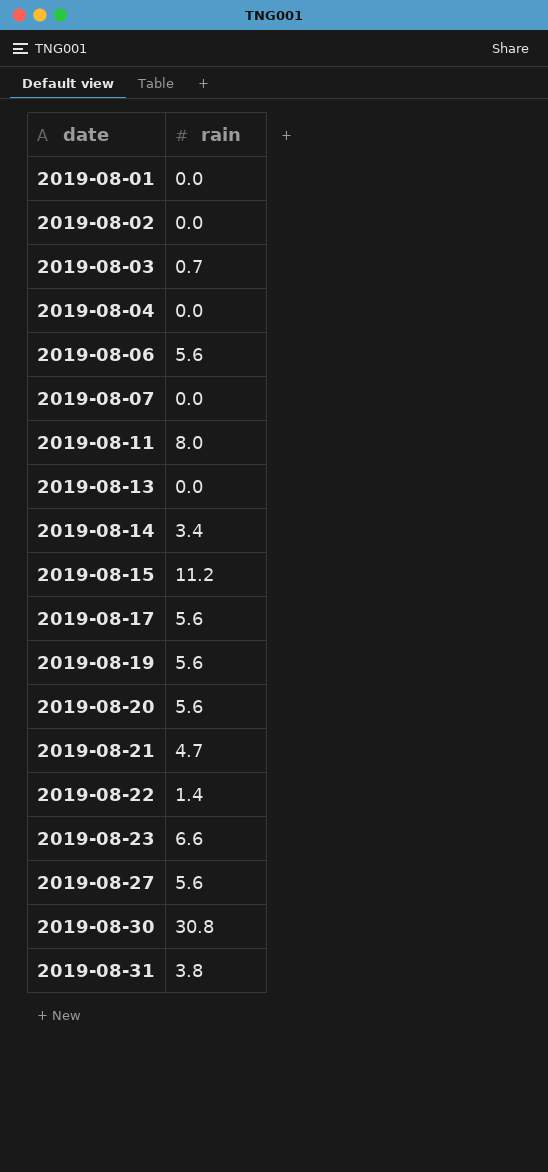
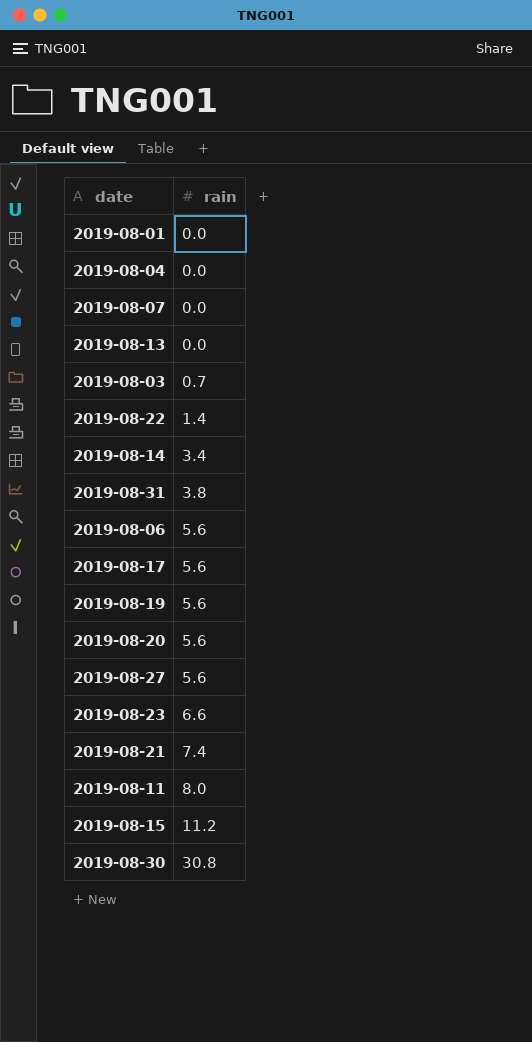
row order: date ascending -> rain ascending
row 2019-08-02: 0.0 -> none
2019-08-21 | rain: 4.7 -> 7.4

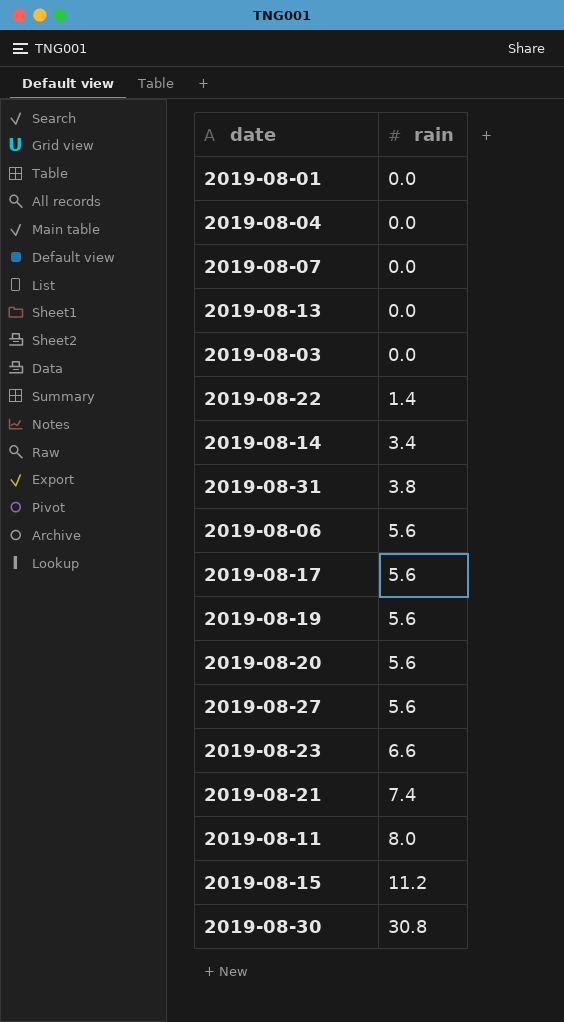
2019-08-03 | rain: 0.7 -> 0.0

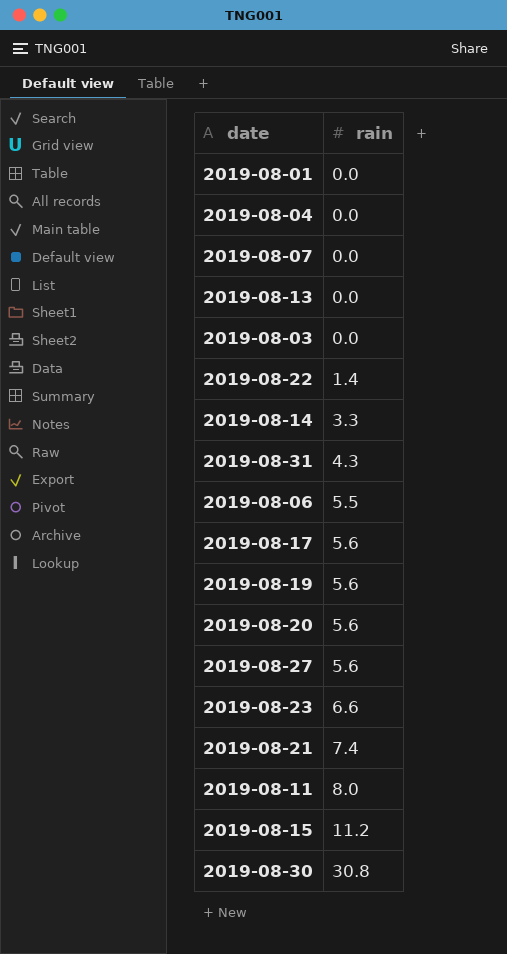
2019-08-14 | rain: 3.4 -> 3.3
2019-08-31 | rain: 3.8 -> 4.3
2019-08-06 | rain: 5.6 -> 5.5

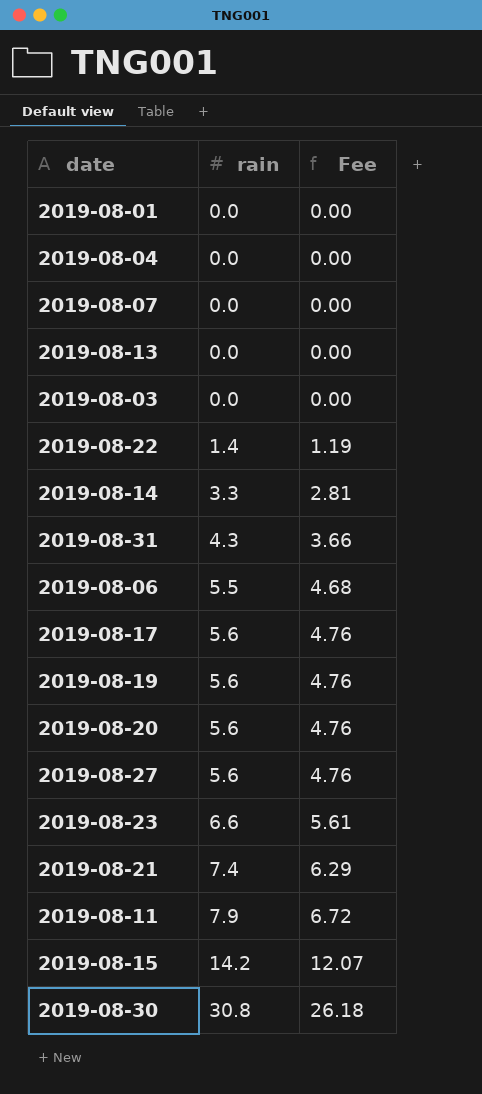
column Fee | formula: none -> [rain] * 0.85
2019-08-11 | rain: 8.0 -> 7.9
2019-08-15 | rain: 11.2 -> 14.2

